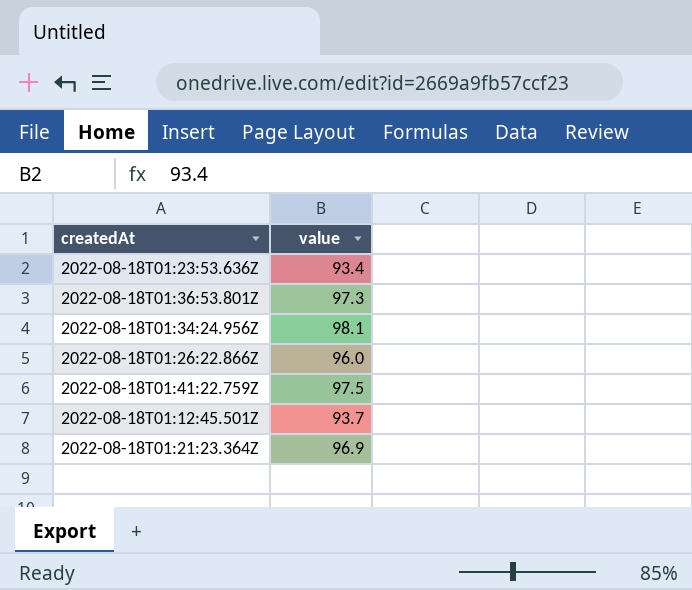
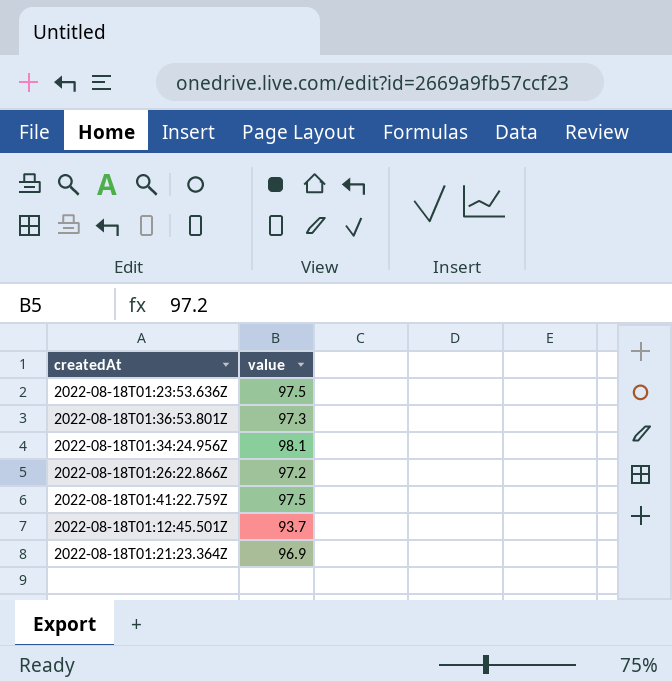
2022-08-18T01:23:53.636Z | value: 93.4 -> 97.5
2022-08-18T01:26:22.866Z | value: 96.0 -> 97.2

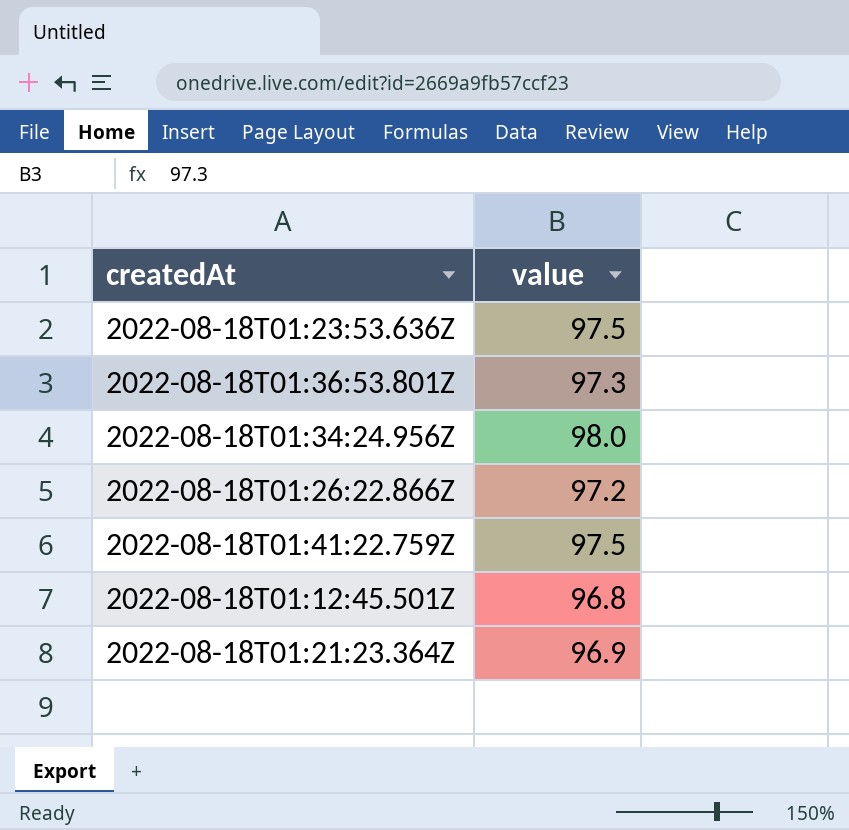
2022-08-18T01:34:24.956Z | value: 98.1 -> 98.0
2022-08-18T01:12:45.501Z | value: 93.7 -> 96.8

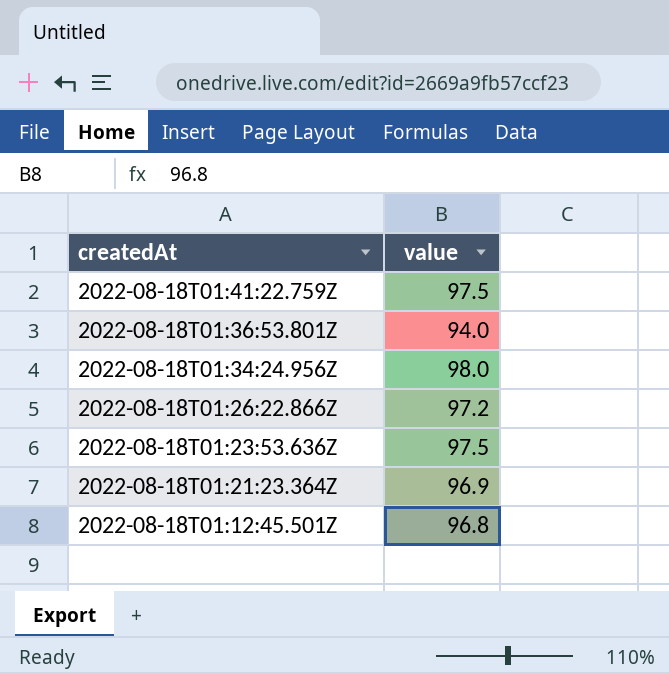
row order: none -> createdAt descending
2022-08-18T01:36:53.801Z | value: 97.3 -> 94.0

